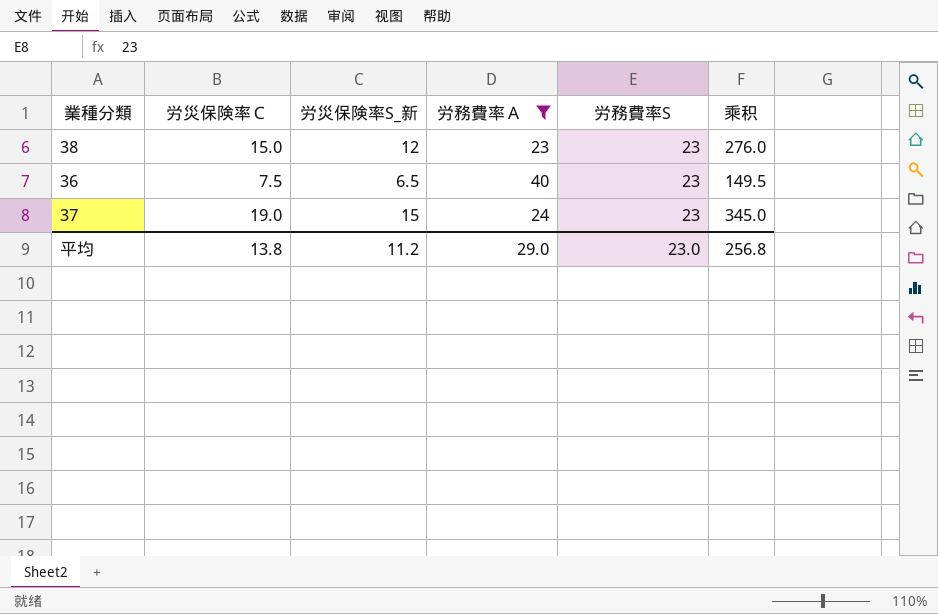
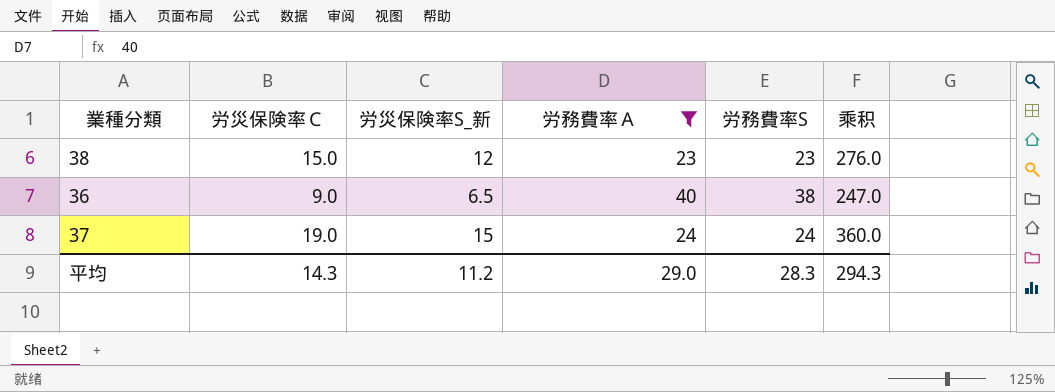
36 | 労災保険率Ｃ: 7.5 -> 9.0
36 | 労務費率S: 23 -> 38
36 | 乘积: 149.5 -> 247.0
37 | 労務費率S: 23 -> 24
37 | 乘积: 345.0 -> 360.0
平均 | 労災保険率Ｃ: 13.8 -> 14.3
平均 | 労務費率S: 23.0 -> 28.3
平均 | 乘积: 256.8 -> 294.3

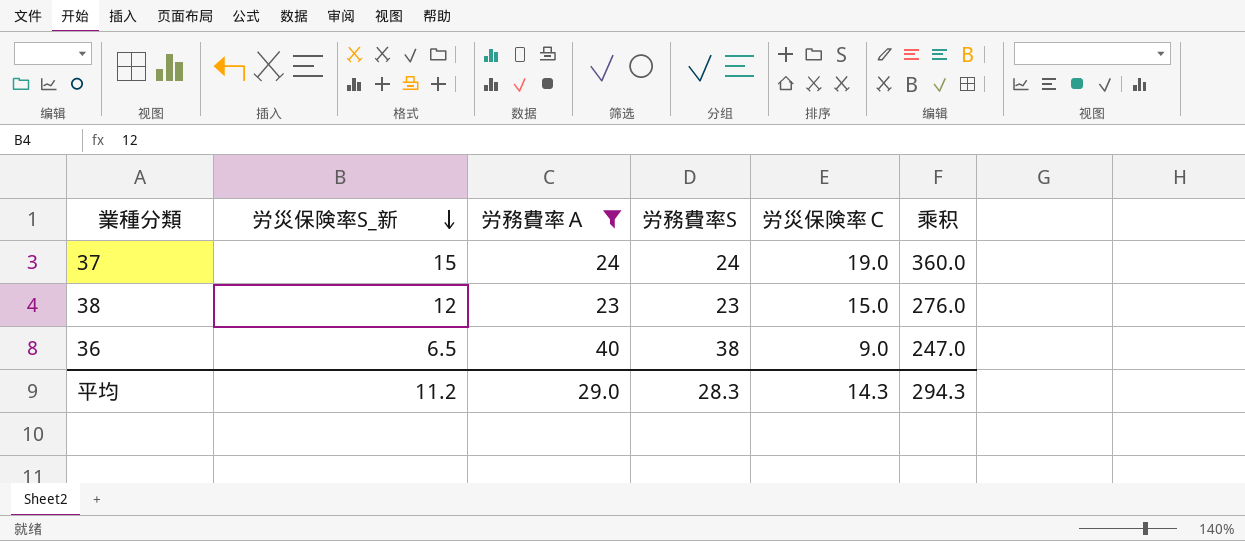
row order: none -> 労災保険率S_新 descending
column 労災保険率Ｃ | position: 2 -> 5

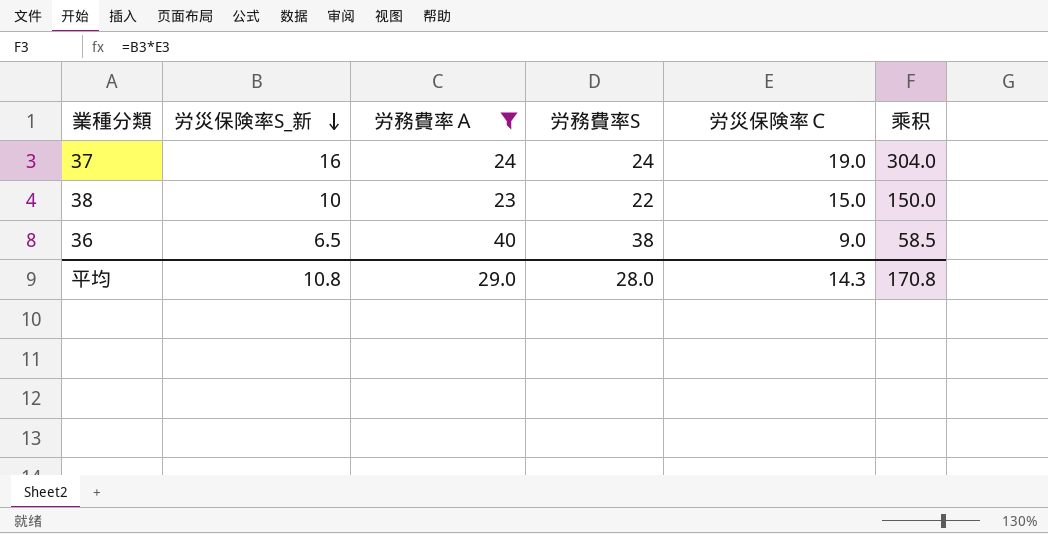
column 乘积 | formula: [労災保険率S_新] * [労務費率S] -> [労災保険率S_新] * [労災保険率Ｃ]
37 | 労災保険率S_新: 15 -> 16
38 | 労災保険率S_新: 12 -> 10
38 | 労務費率S: 23 -> 22
平均 | 労災保険率S_新: 11.2 -> 10.8
平均 | 労務費率S: 28.3 -> 28.0
平均 | 乘积: 294.3 -> 170.8

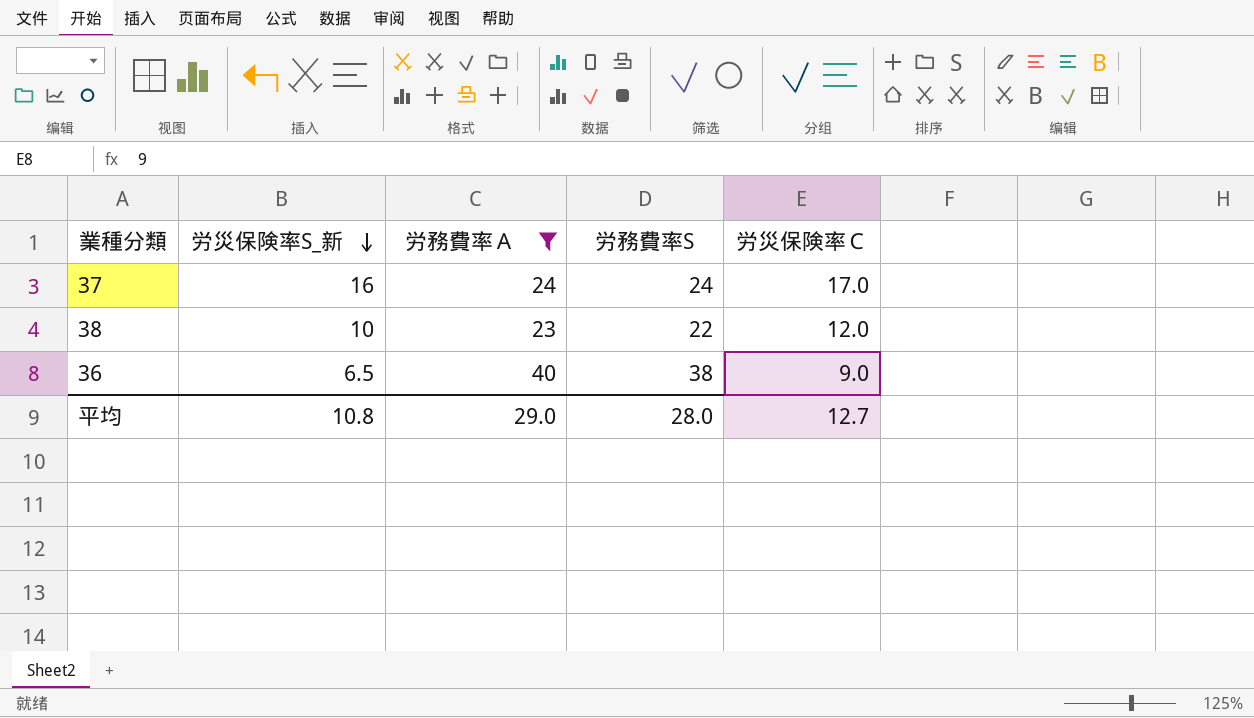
column 乘积 | formula: [労災保険率S_新] * [労災保険率Ｃ] -> none
37 | 労災保険率Ｃ: 19.0 -> 17.0
38 | 労災保険率Ｃ: 15.0 -> 12.0
平均 | 労災保険率Ｃ: 14.3 -> 12.7

